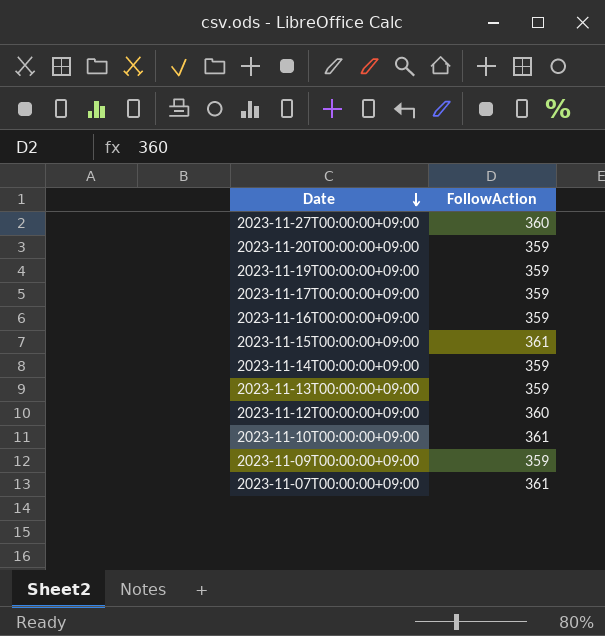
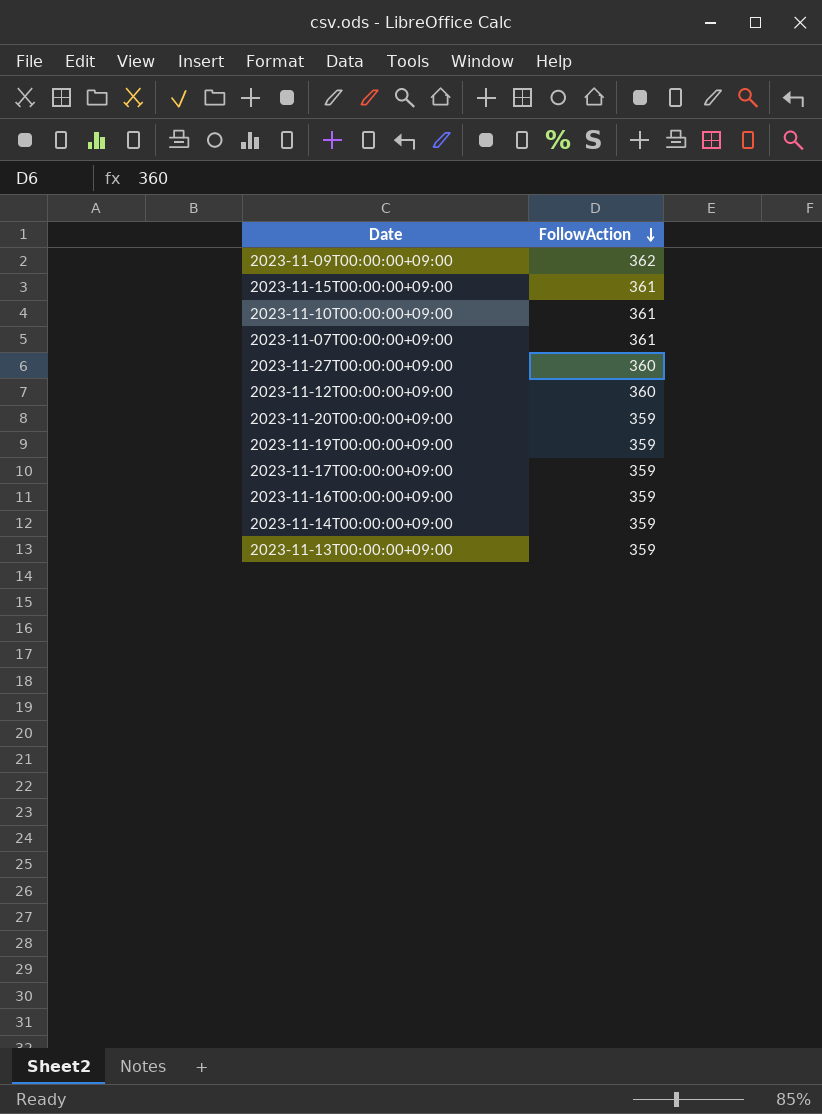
row order: Date descending -> FollowAction descending
2023-11-09T00:00:00+09:00 | FollowAction: 359 -> 362

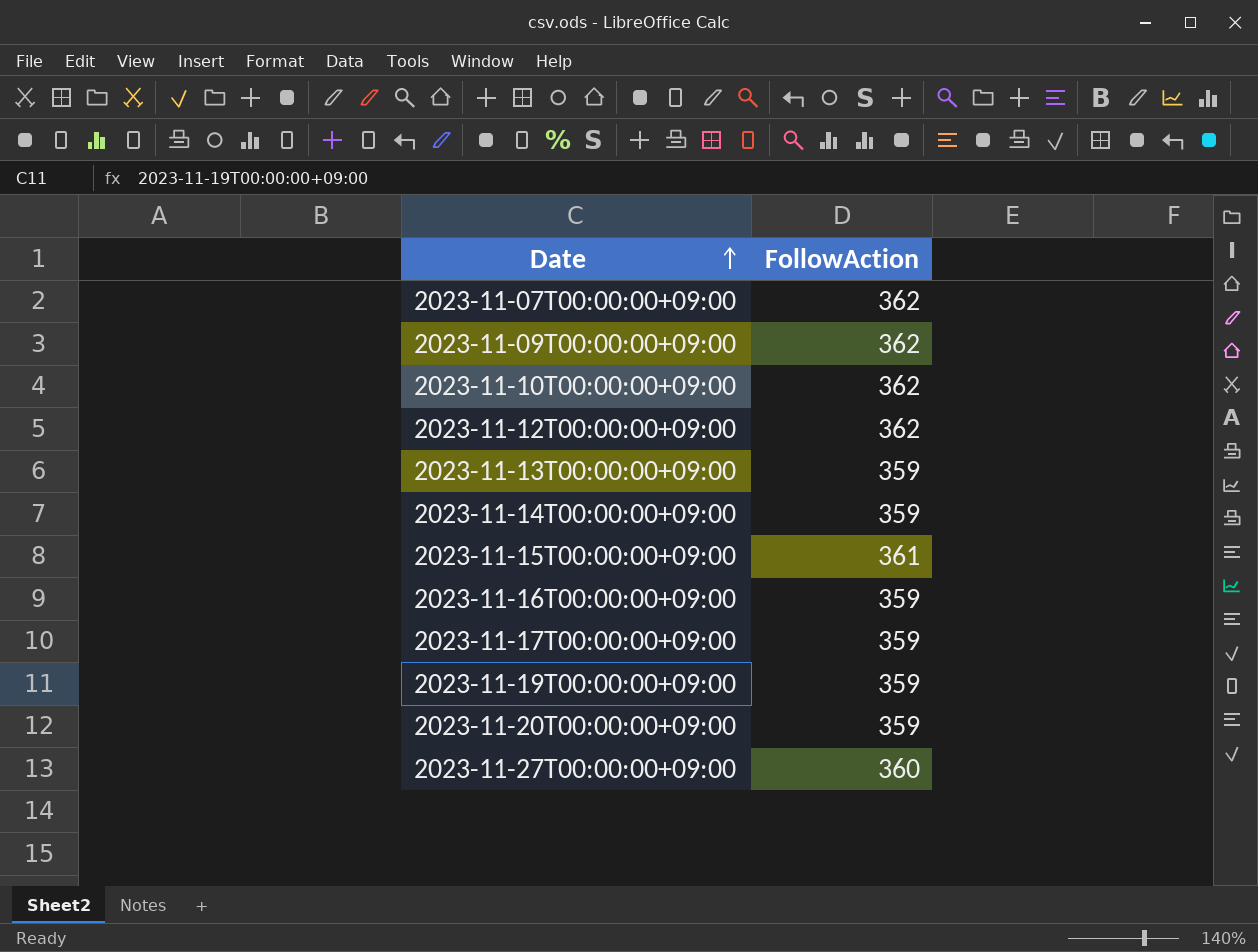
row order: FollowAction descending -> Date ascending
2023-11-07T00:00:00+09:00 | FollowAction: 361 -> 362
2023-11-10T00:00:00+09:00 | FollowAction: 361 -> 362
2023-11-12T00:00:00+09:00 | FollowAction: 360 -> 362

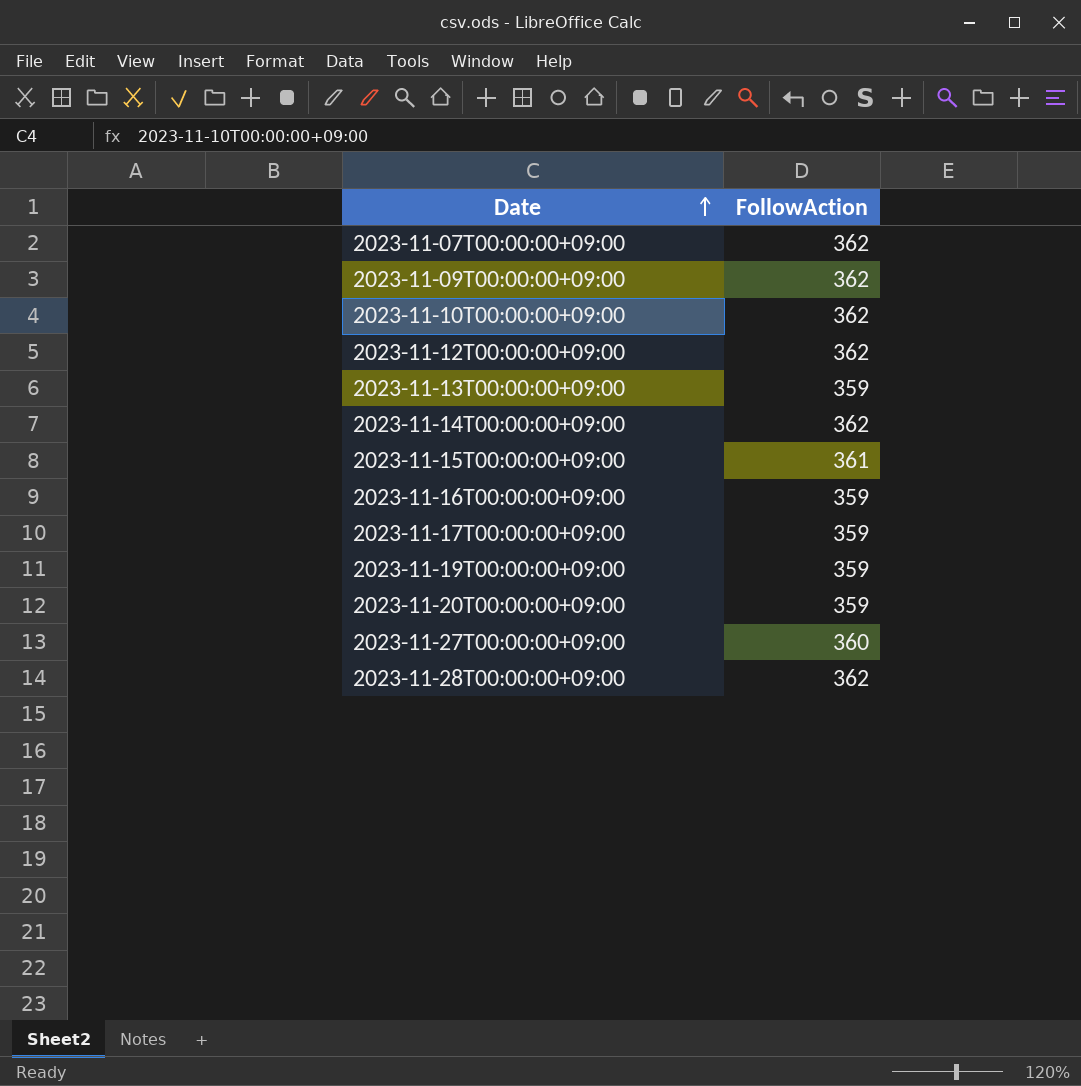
2023-11-14T00:00:00+09:00 | FollowAction: 359 -> 362
row 2023-11-28T00:00:00+09:00: none -> 362

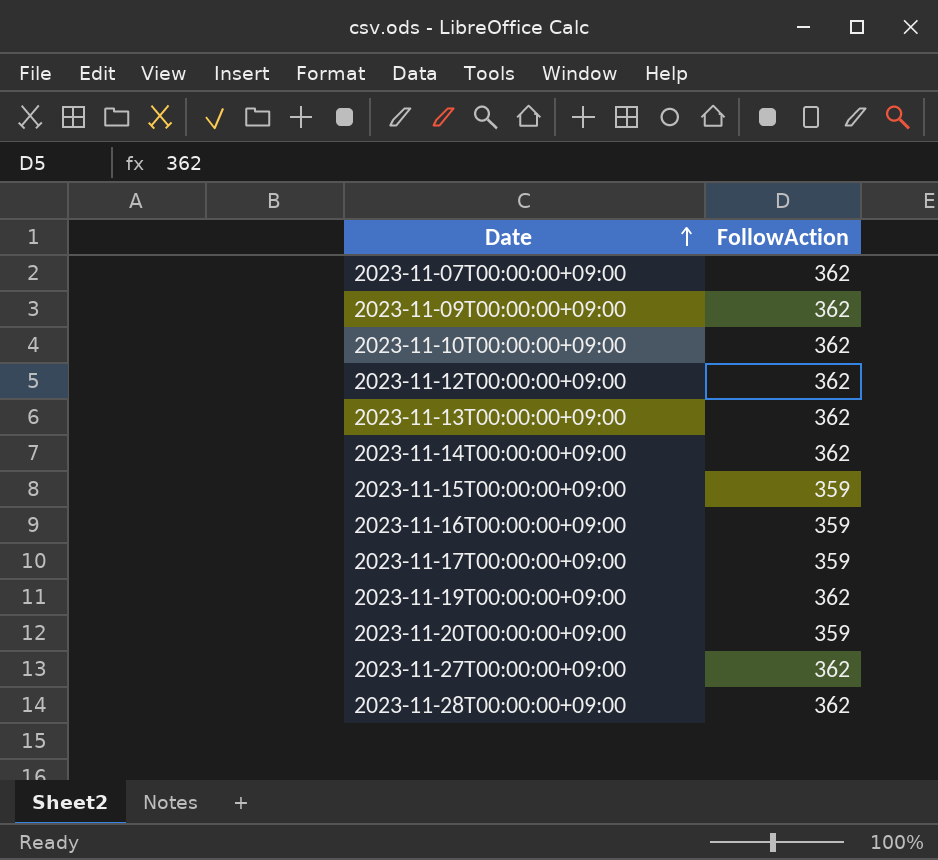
2023-11-13T00:00:00+09:00 | FollowAction: 359 -> 362
2023-11-15T00:00:00+09:00 | FollowAction: 361 -> 359
2023-11-19T00:00:00+09:00 | FollowAction: 359 -> 362
2023-11-27T00:00:00+09:00 | FollowAction: 360 -> 362

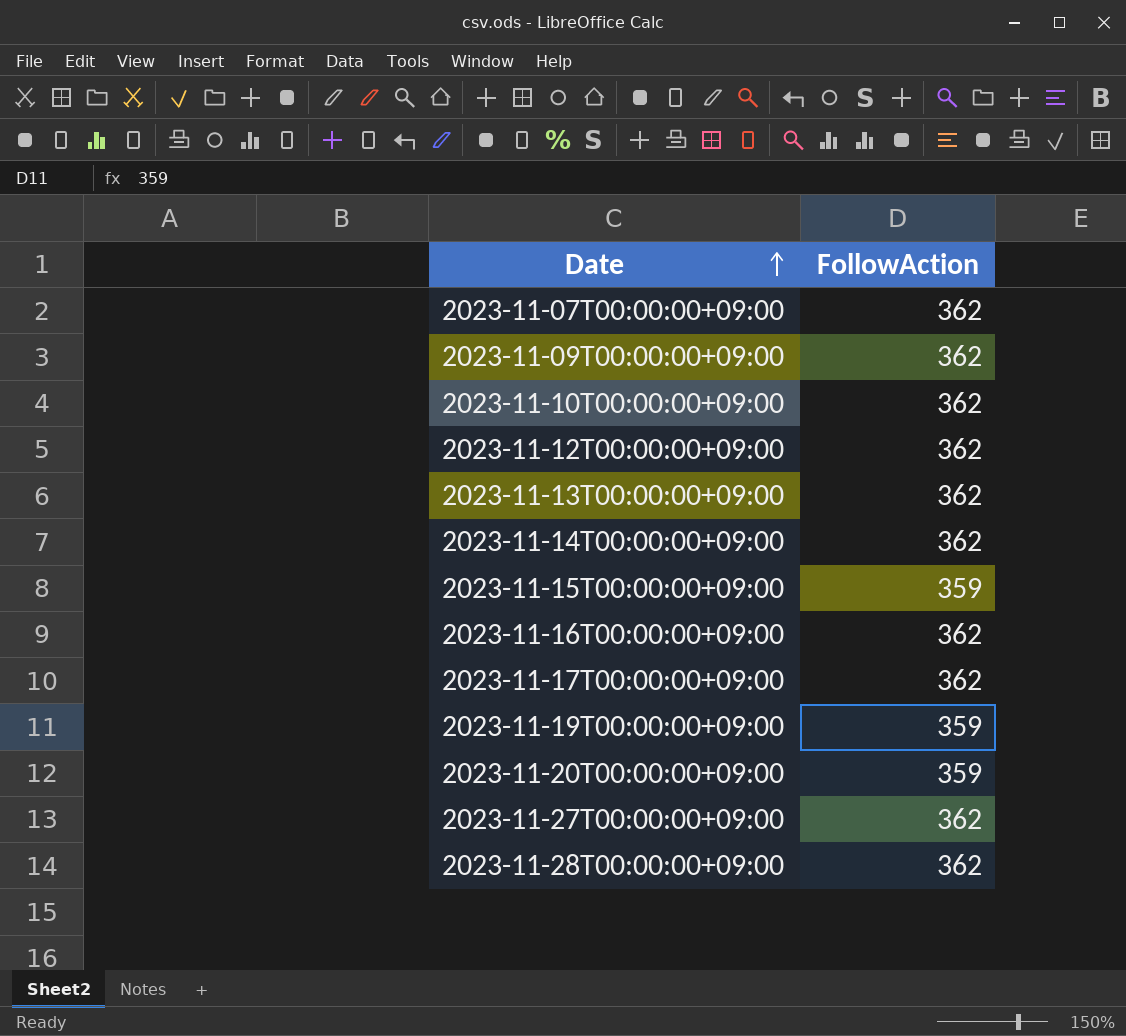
2023-11-16T00:00:00+09:00 | FollowAction: 359 -> 362
2023-11-17T00:00:00+09:00 | FollowAction: 359 -> 362
2023-11-19T00:00:00+09:00 | FollowAction: 362 -> 359

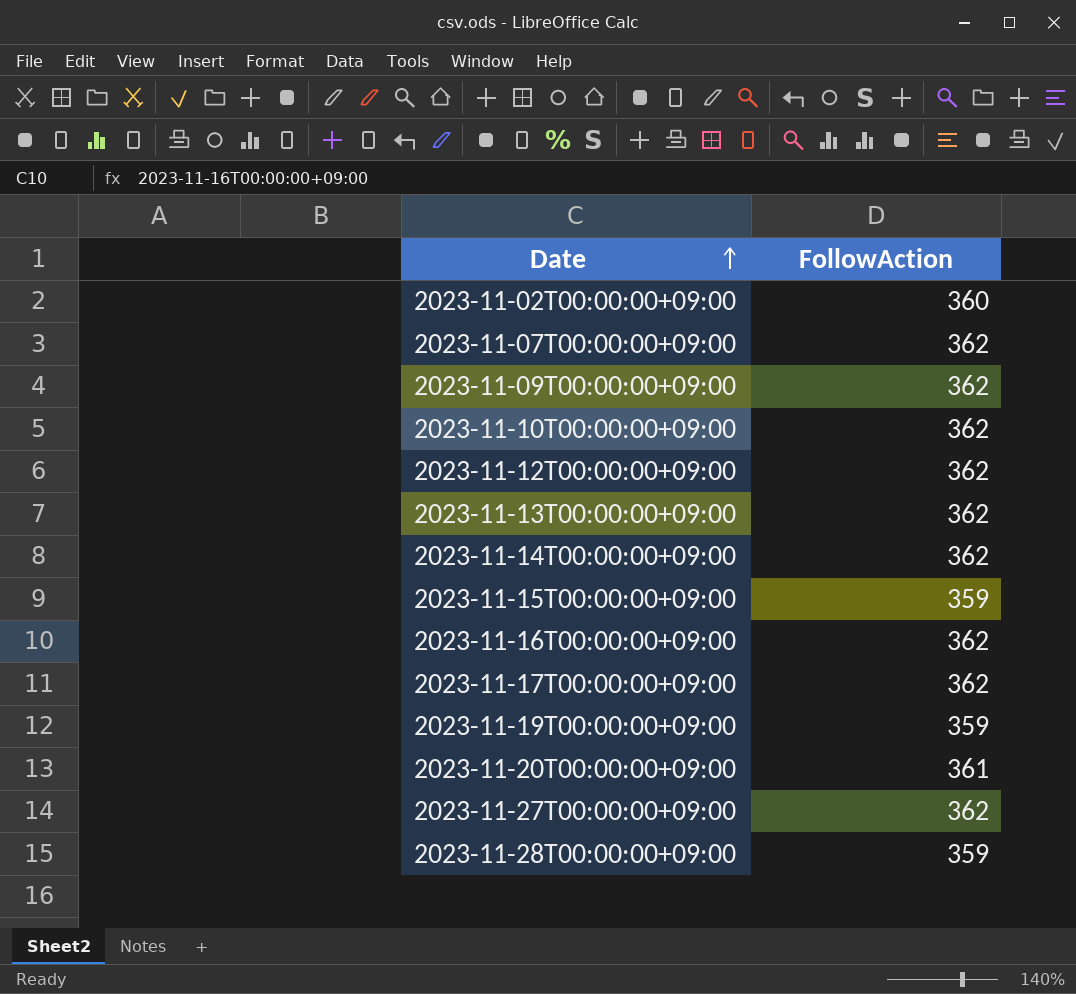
row 2023-11-02T00:00:00+09:00: none -> 360
2023-11-20T00:00:00+09:00 | FollowAction: 359 -> 361
2023-11-28T00:00:00+09:00 | FollowAction: 362 -> 359

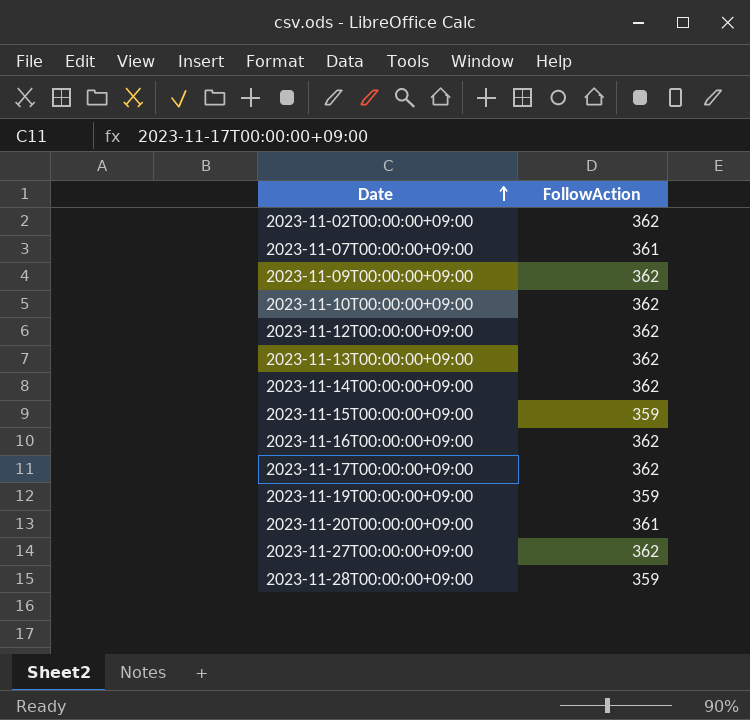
2023-11-02T00:00:00+09:00 | FollowAction: 360 -> 362
2023-11-07T00:00:00+09:00 | FollowAction: 362 -> 361

